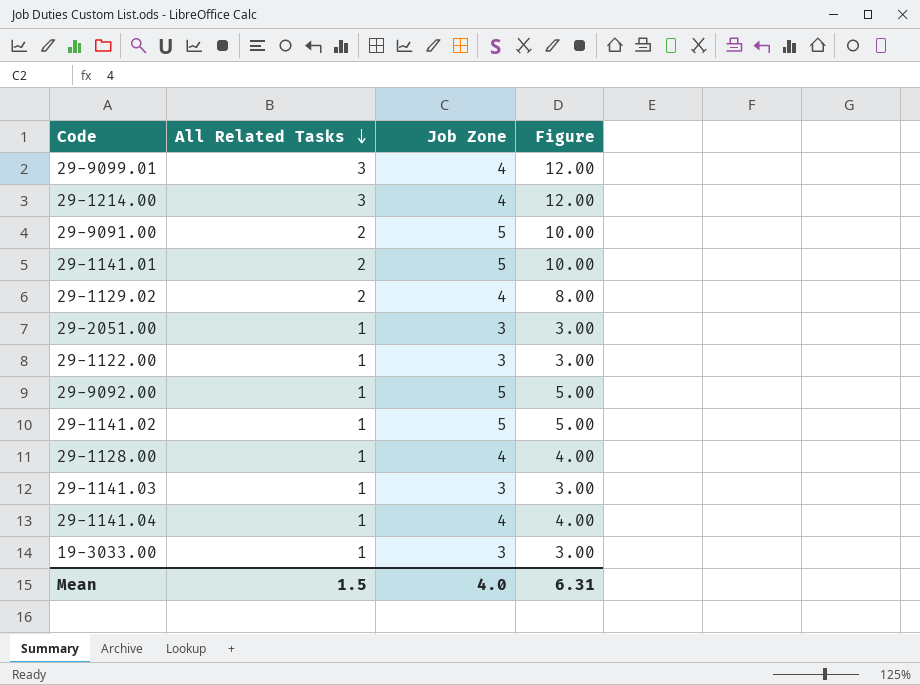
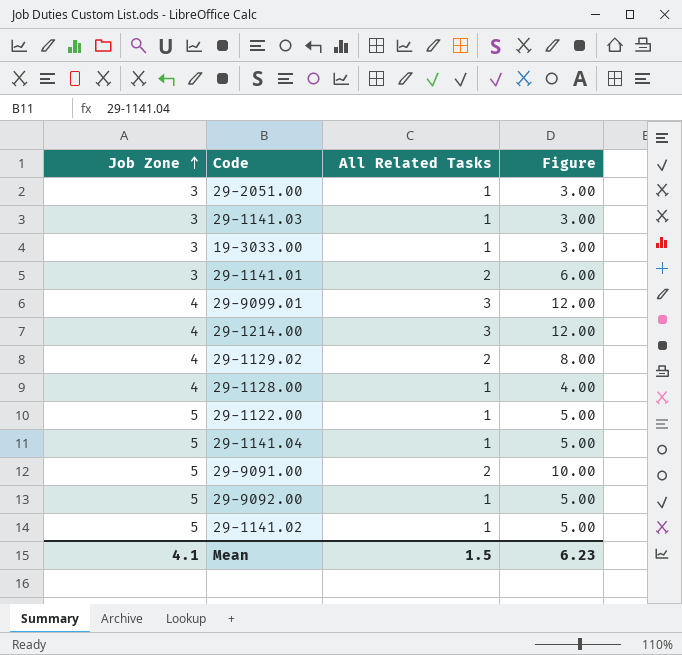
row order: All Related Tasks descending -> Job Zone ascending
column Job Zone | position: 3 -> 1
29-1141.01 | Job Zone: 5 -> 3
29-1141.01 | Figure: 10.00 -> 6.00
29-1122.00 | Job Zone: 3 -> 5
29-1122.00 | Figure: 3.00 -> 5.00
29-1141.04 | Job Zone: 4 -> 5
29-1141.04 | Figure: 4.00 -> 5.00
Mean | Job Zone: 4.0 -> 4.1
Mean | Figure: 6.31 -> 6.23

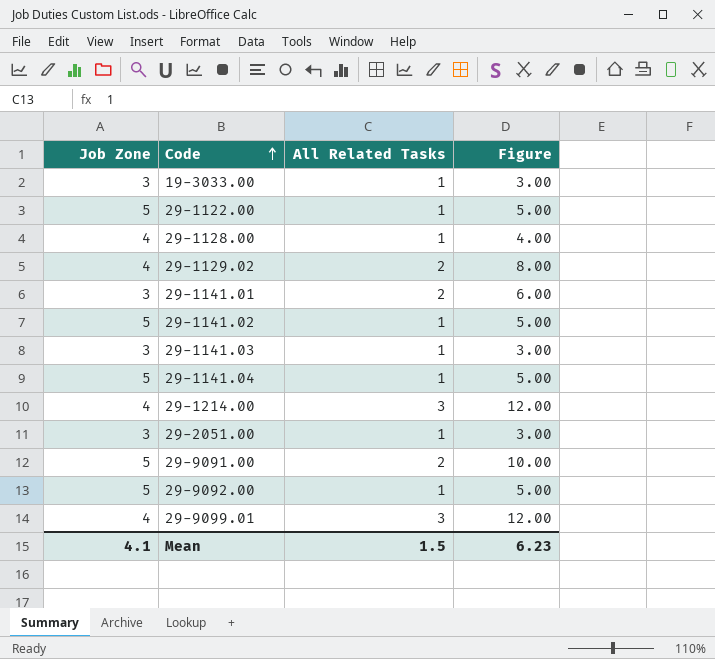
row order: Job Zone ascending -> Code ascending

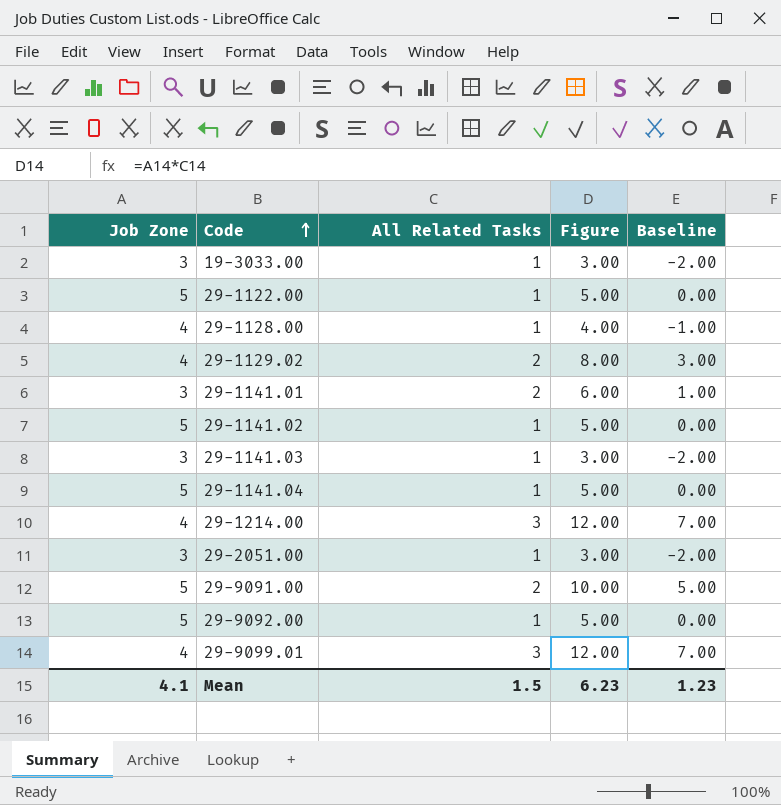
column Baseline | formula: none -> [Figure] - 5

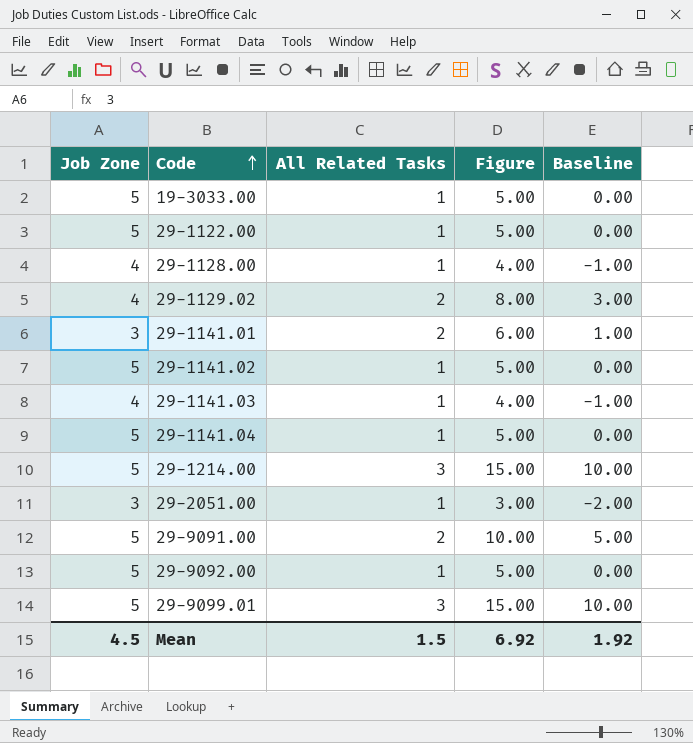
19-3033.00 | Job Zone: 3 -> 5
19-3033.00 | Figure: 3.00 -> 5.00
19-3033.00 | Baseline: -2.00 -> 0.00
29-1141.03 | Job Zone: 3 -> 4
29-1141.03 | Figure: 3.00 -> 4.00
29-1141.03 | Baseline: -2.00 -> -1.00
29-1214.00 | Job Zone: 4 -> 5
29-1214.00 | Figure: 12.00 -> 15.00
29-1214.00 | Baseline: 7.00 -> 10.00
29-9099.01 | Job Zone: 4 -> 5
29-9099.01 | Figure: 12.00 -> 15.00
29-9099.01 | Baseline: 7.00 -> 10.00
Mean | Job Zone: 4.1 -> 4.5
Mean | Figure: 6.23 -> 6.92
Mean | Baseline: 1.23 -> 1.92

